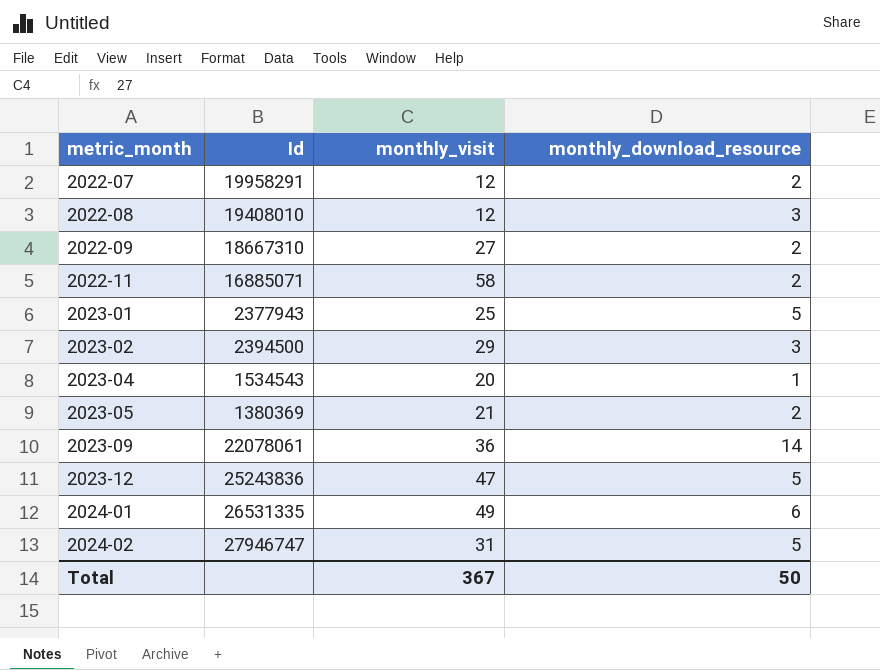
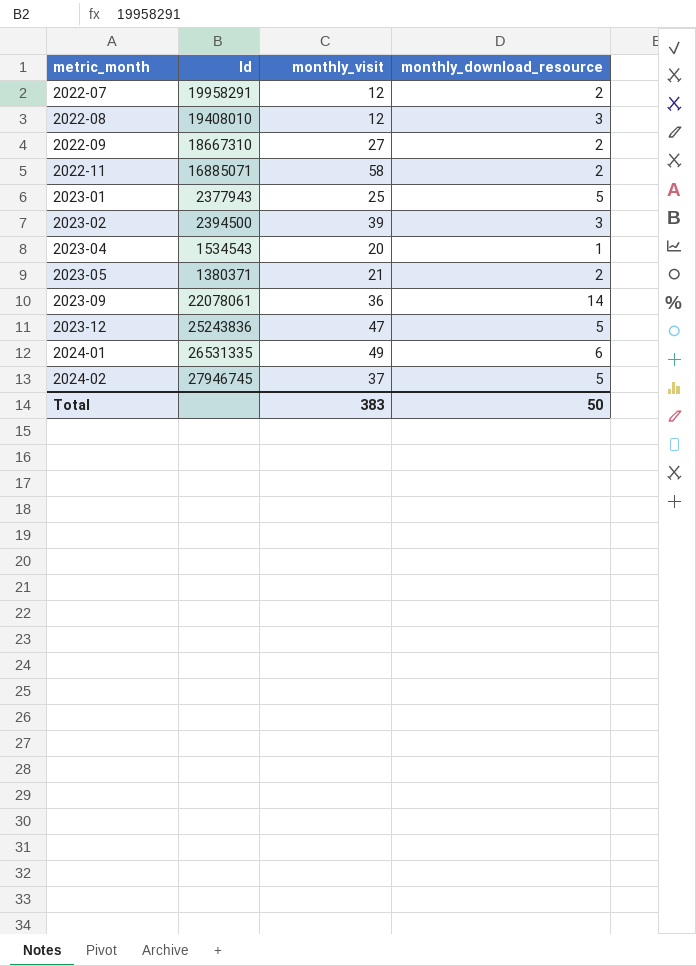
2023-02 | monthly_visit: 29 -> 39
2023-05 | Id: 1380369 -> 1380371
2024-02 | Id: 27946747 -> 27946745
2024-02 | monthly_visit: 31 -> 37
Total | monthly_visit: 367 -> 383

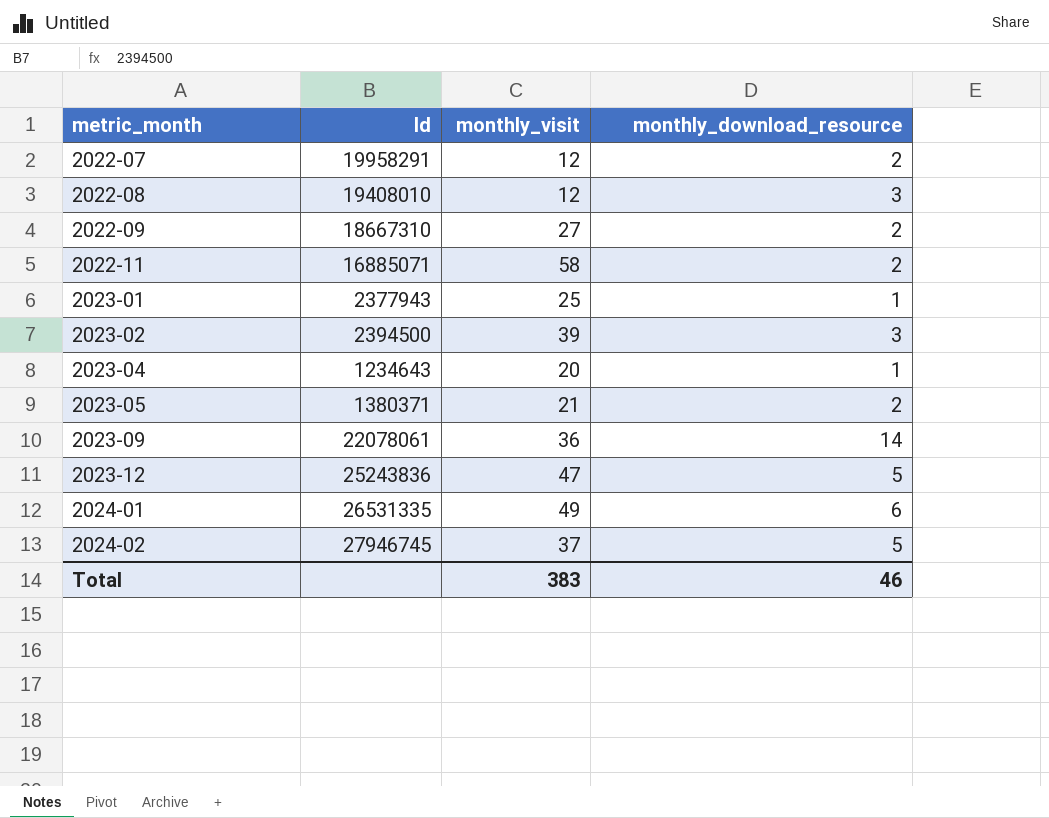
2023-01 | monthly_download_resource: 5 -> 1
2023-04 | Id: 1534543 -> 1234643
Total | monthly_download_resource: 50 -> 46

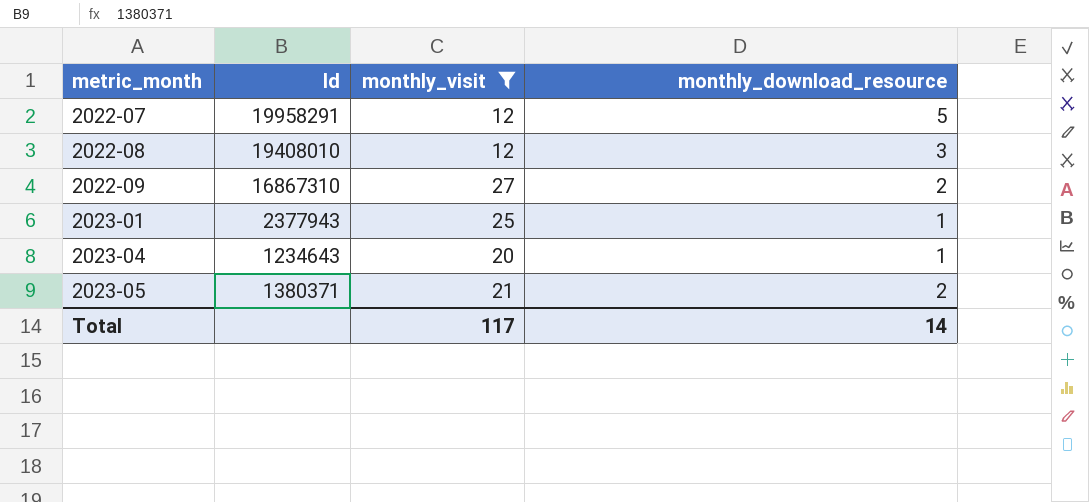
filter: none -> monthly_visit <= 27
2022-07 | monthly_download_resource: 2 -> 5
2022-09 | Id: 18667310 -> 16867310
Total | monthly_visit: 383 -> 117
Total | monthly_download_resource: 46 -> 14

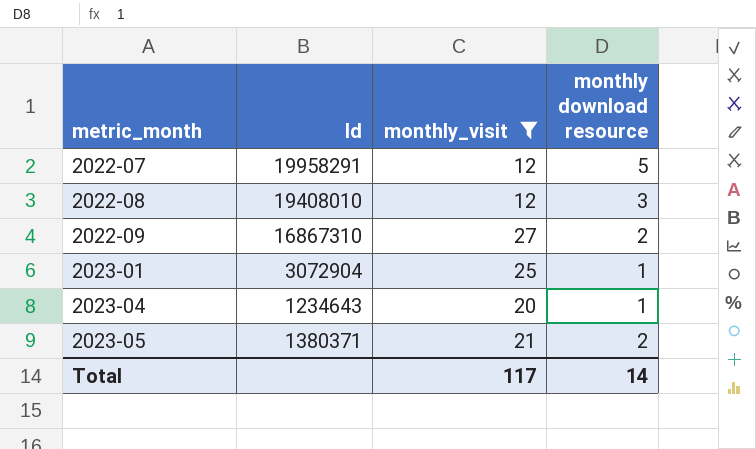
column name: monthly_download_resource -> monthly download resource
2023-01 | Id: 2377943 -> 3072904

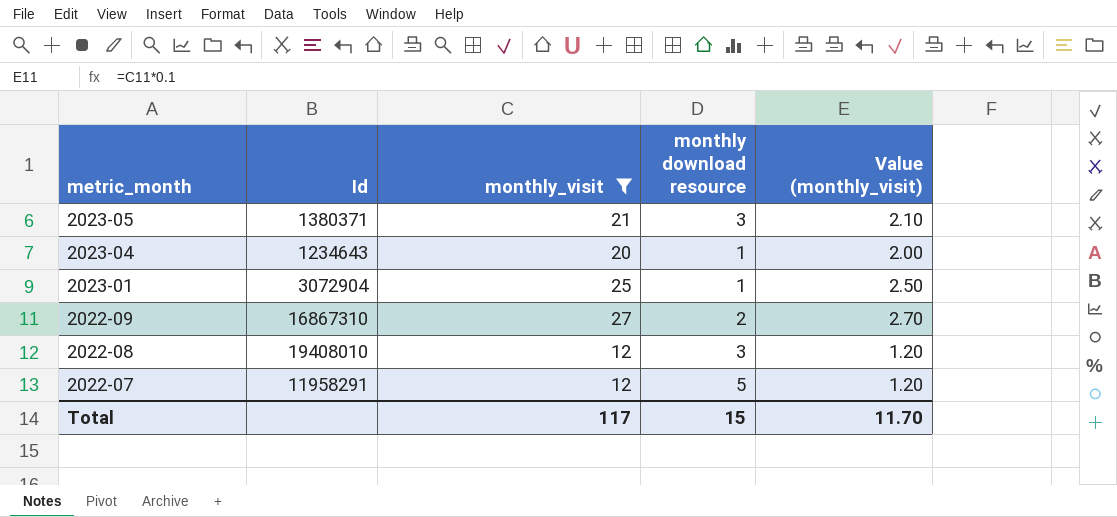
row order: metric_month ascending -> metric_month descending
column Value (monthly_visit) | formula: none -> [monthly_visit] * 0.1
2023-05 | monthly download resource: 2 -> 3
2022-07 | Id: 19958291 -> 11958291
Total | monthly download resource: 14 -> 15

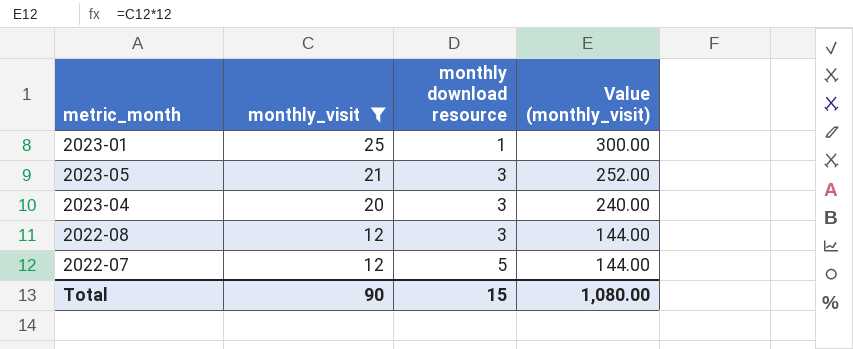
row order: metric_month descending -> monthly_visit descending
column Id | position: 2 -> none
column Value (monthly_visit) | formula: [monthly_visit] * 0.1 -> [monthly_visit] * 12
row 2022-09: 16867310 | 27 | 2 | 2.70 -> none
2023-04 | monthly download resource: 1 -> 3
Total | monthly_visit: 117 -> 90
Total | Value (monthly_visit): 11.70 -> 1,080.00

